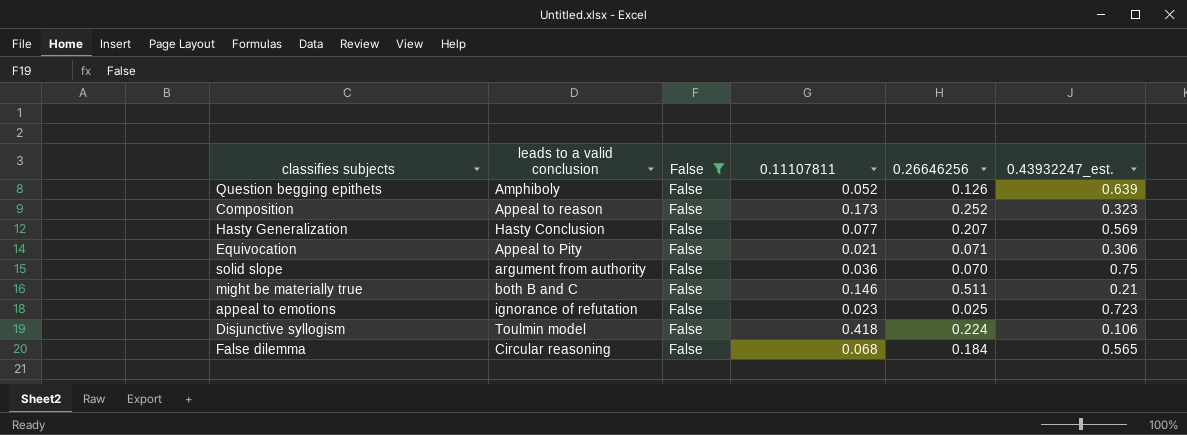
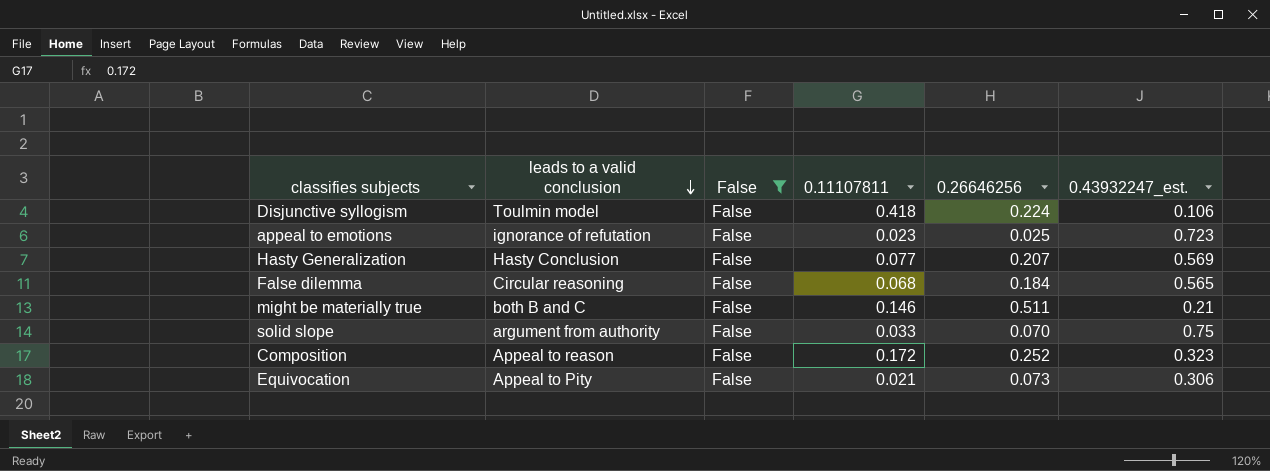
row order: none -> leads to a valid conclusion descending
row Question begging epithets: Amphiboly | False | 0.052 | 0.126 | 0.639 -> none
solid slope | 0.11107811: 0.036 -> 0.033
Composition | 0.11107811: 0.173 -> 0.172
Equivocation | 0.26646256: 0.071 -> 0.073

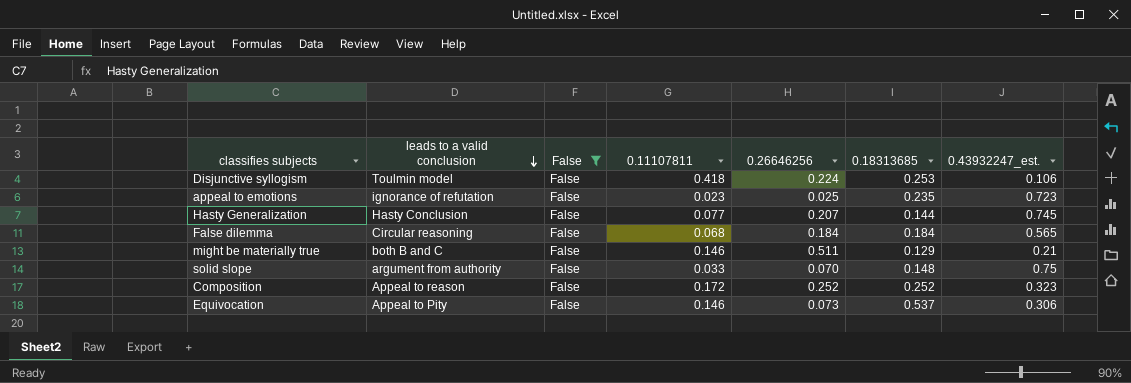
column 0.18313685 | position: none -> 6
Hasty Generalization | 0.43932247_est.: 0.569 -> 0.745
Equivocation | 0.11107811: 0.021 -> 0.146

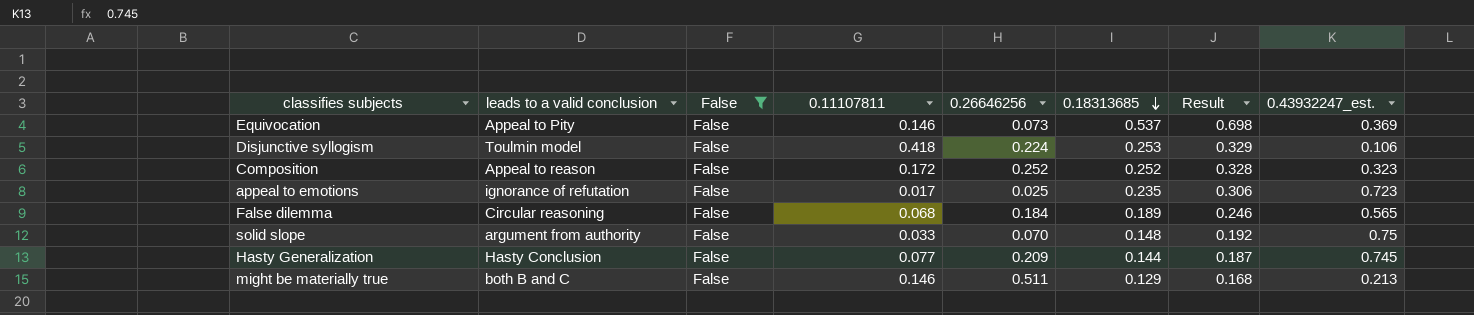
row order: leads to a valid conclusion descending -> 0.18313685 descending
column Result | formula: none -> [0.18313685] * 1.3
Equivocation | 0.43932247_est.: 0.306 -> 0.369
appeal to emotions | 0.11107811: 0.023 -> 0.017
False dilemma | 0.18313685: 0.184 -> 0.189
Hasty Generalization | 0.26646256: 0.207 -> 0.209
might be materially true | 0.43932247_est.: 0.21 -> 0.213

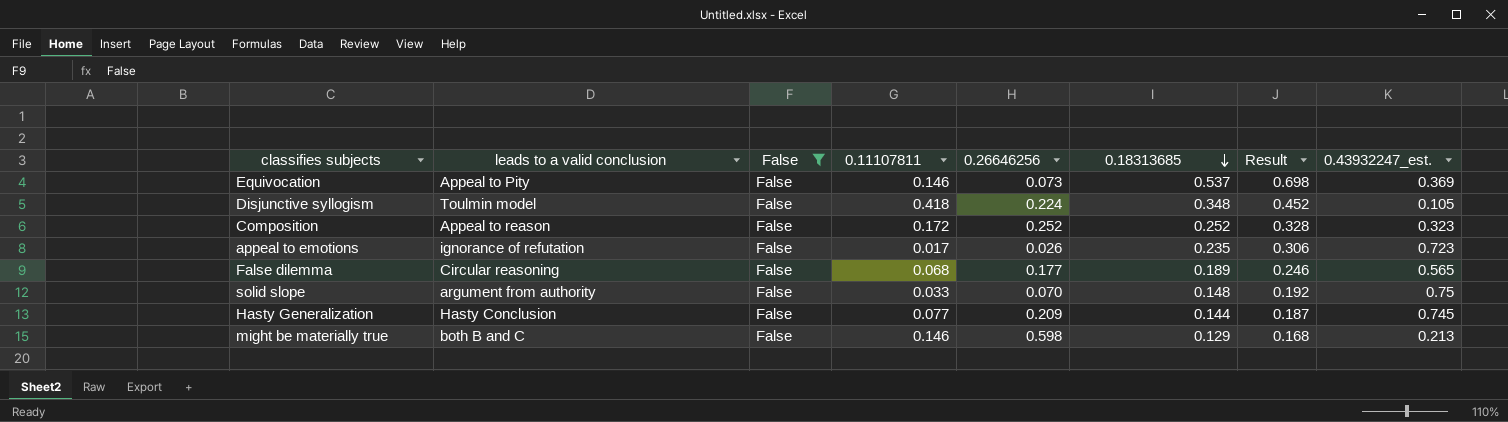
Disjunctive syllogism | 0.18313685: 0.253 -> 0.348
Disjunctive syllogism | Result: 0.329 -> 0.452
Disjunctive syllogism | 0.43932247_est.: 0.106 -> 0.105
appeal to emotions | 0.26646256: 0.025 -> 0.026
False dilemma | 0.26646256: 0.184 -> 0.177
might be materially true | 0.26646256: 0.511 -> 0.598

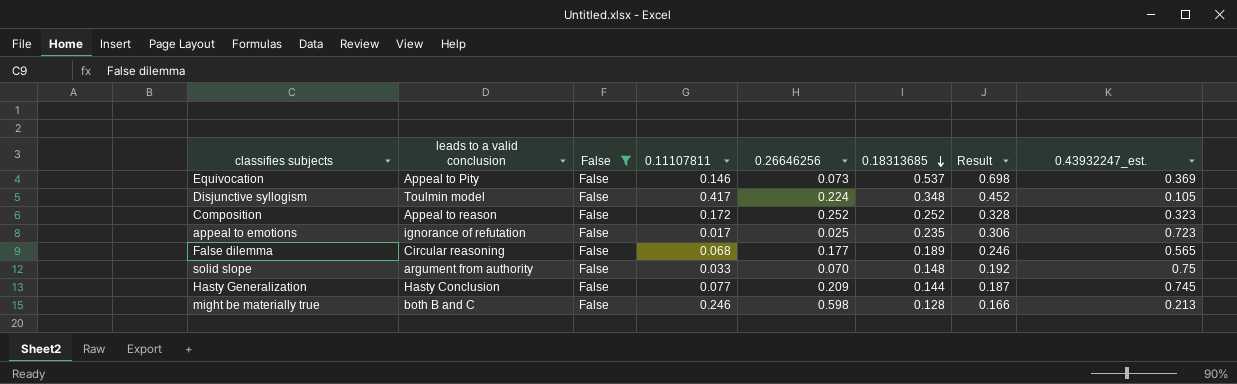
Disjunctive syllogism | 0.11107811: 0.418 -> 0.417
appeal to emotions | 0.26646256: 0.026 -> 0.025
might be materially true | 0.11107811: 0.146 -> 0.246
might be materially true | 0.18313685: 0.129 -> 0.128
might be materially true | Result: 0.168 -> 0.166

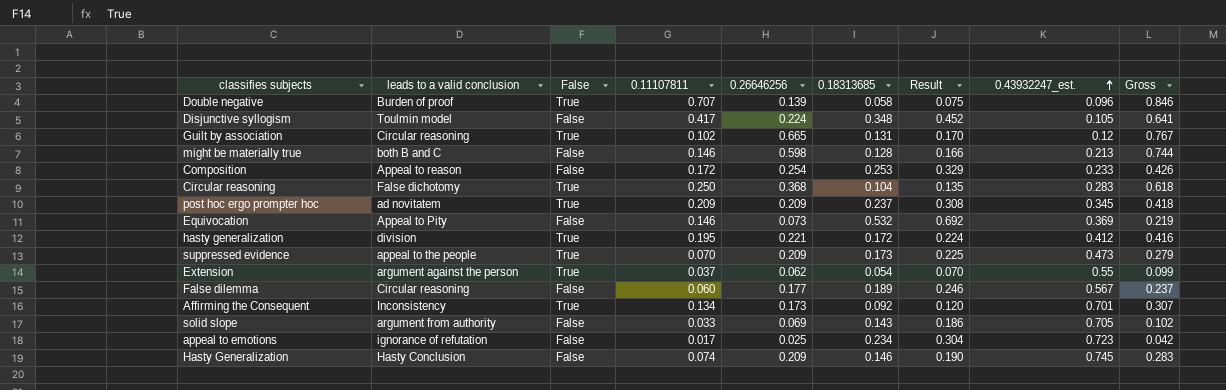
filter: False = False -> none
row order: 0.18313685 descending -> 0.43932247_est. ascending
column Gross | formula: none -> [0.11107811] + [0.26646256]
might be materially true | 0.11107811: 0.246 -> 0.146
Composition | 0.26646256: 0.252 -> 0.254
Composition | 0.18313685: 0.252 -> 0.253
Composition | Result: 0.328 -> 0.329
Composition | 0.43932247_est.: 0.323 -> 0.233
Equivocation | 0.18313685: 0.537 -> 0.532
Equivocation | Result: 0.698 -> 0.692
False dilemma | 0.11107811: 0.068 -> 0.060
False dilemma | 0.43932247_est.: 0.565 -> 0.567
solid slope | 0.26646256: 0.070 -> 0.069
solid slope | 0.18313685: 0.148 -> 0.143
solid slope | Result: 0.192 -> 0.186
solid slope | 0.43932247_est.: 0.75 -> 0.705
appeal to emotions | 0.18313685: 0.235 -> 0.234
appeal to emotions | Result: 0.306 -> 0.304
Hasty Generalization | 0.11107811: 0.077 -> 0.074
Hasty Generalization | 0.18313685: 0.144 -> 0.146
Hasty Generalization | Result: 0.187 -> 0.190

